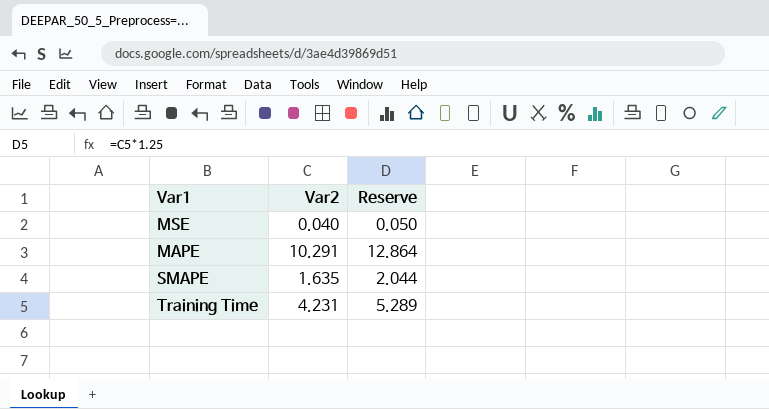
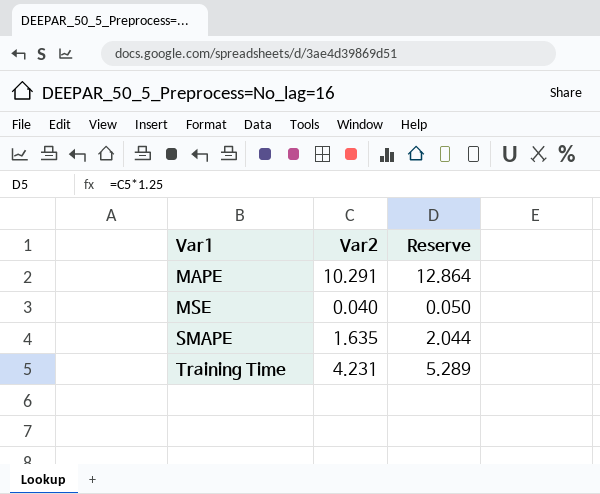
row order: none -> Var1 ascending

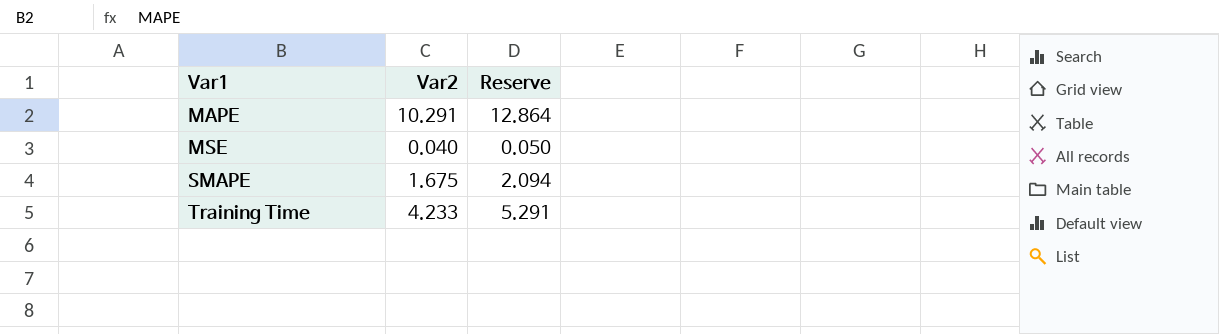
SMAPE | Var2: 1.635 -> 1.675
SMAPE | Reserve: 2.044 -> 2.094
Training Time | Var2: 4.231 -> 4.233
Training Time | Reserve: 5.289 -> 5.291

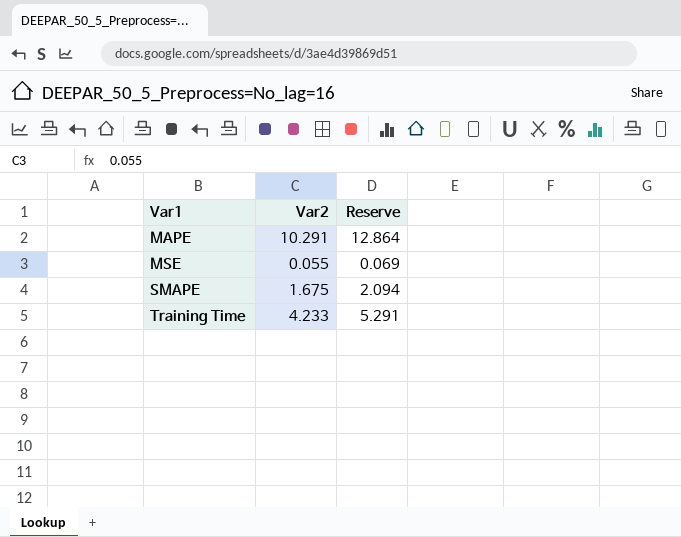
MSE | Var2: 0.040 -> 0.055
MSE | Reserve: 0.050 -> 0.069

